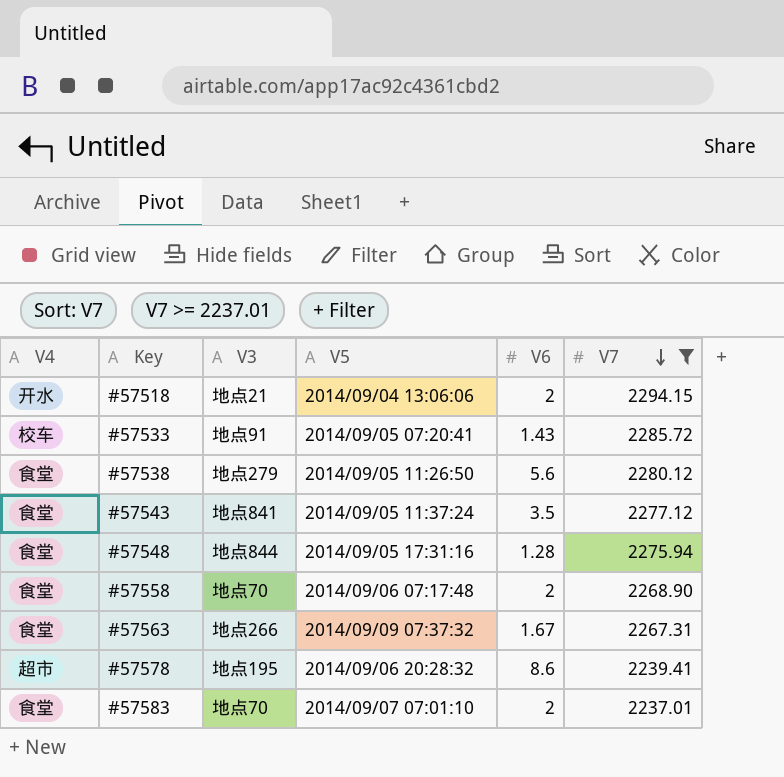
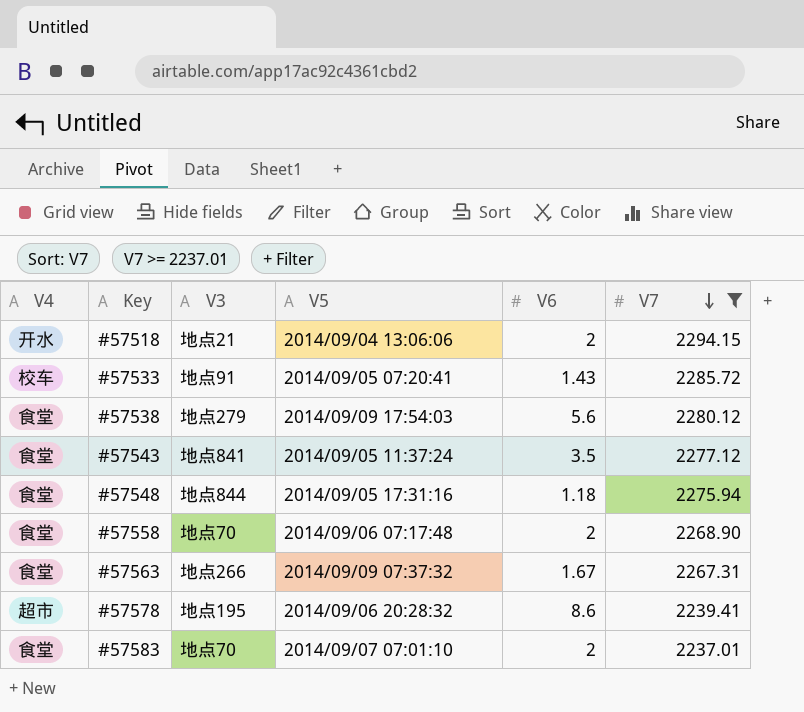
#57538 | V5: 2014/09/05 11:26:50 -> 2014/09/09 17:54:03
#57548 | V6: 1.28 -> 1.18

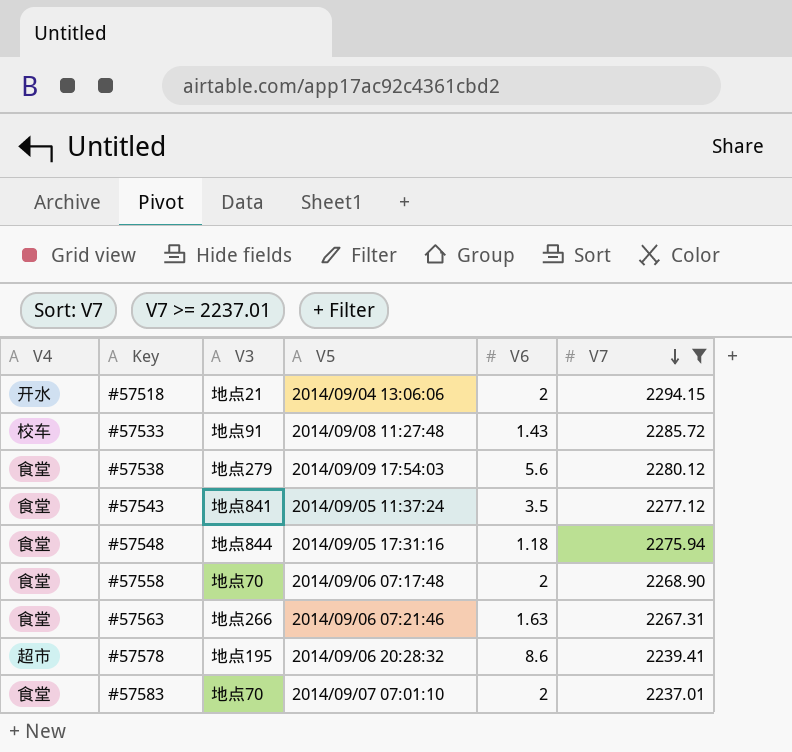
#57533 | V5: 2014/09/05 07:20:41 -> 2014/09/08 11:27:48
#57563 | V5: 2014/09/09 07:37:32 -> 2014/09/06 07:21:46
#57563 | V6: 1.67 -> 1.63

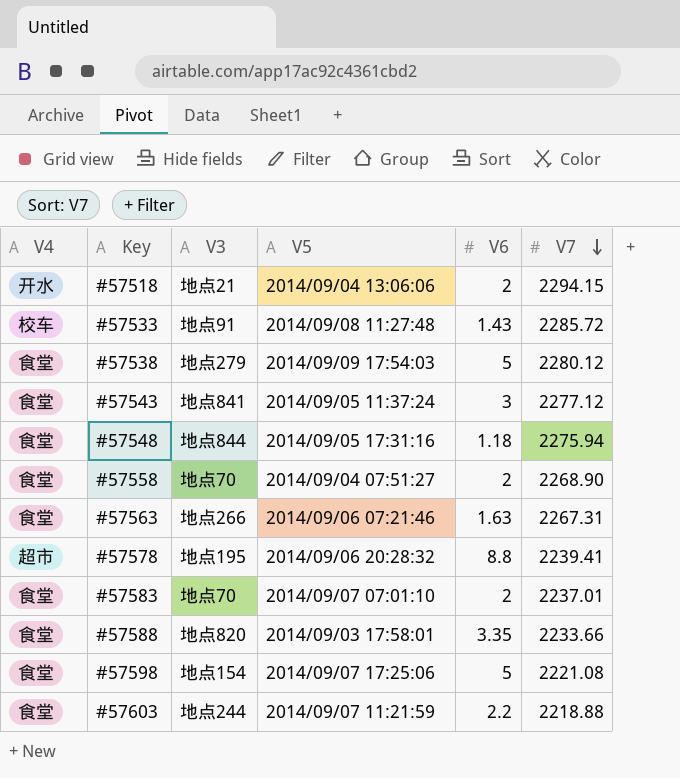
filter: V7 >= 2237.01 -> none
#57538 | V6: 5.6 -> 5
#57543 | V6: 3.5 -> 3
#57558 | V5: 2014/09/06 07:17:48 -> 2014/09/04 07:51:27
#57578 | V6: 8.6 -> 8.8

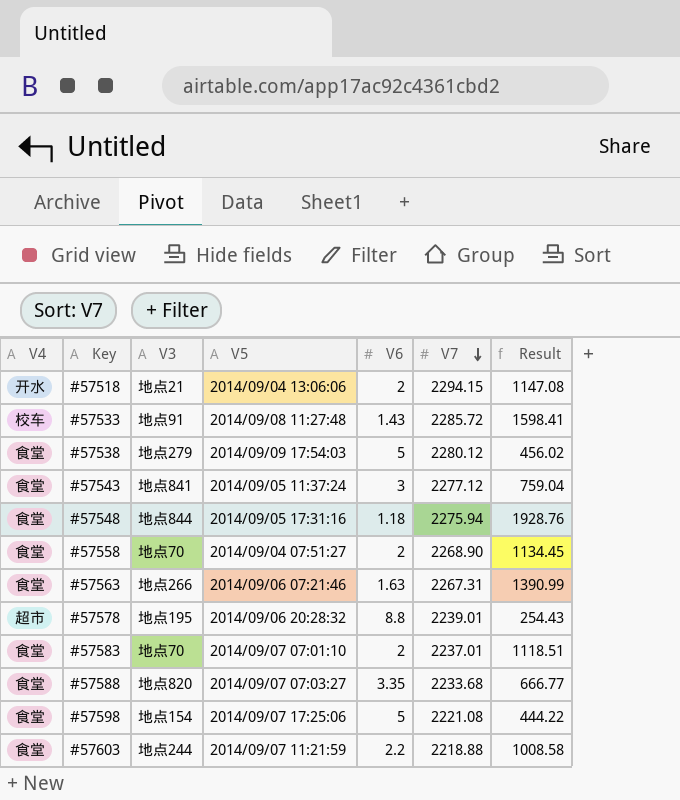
column Result | formula: none -> [V7] / [V6]
#57578 | V7: 2239.41 -> 2239.01
#57588 | V5: 2014/09/03 17:58:01 -> 2014/09/07 07:03:27
#57588 | V7: 2233.66 -> 2233.68

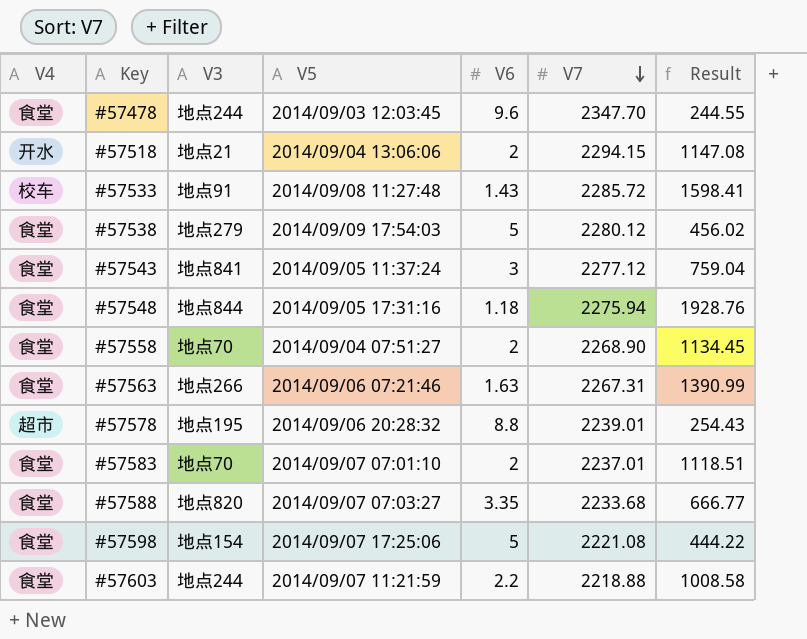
row #57478: none -> 食堂 | 地点244 | 2014/09/03 12:03:45 | 9.6 | 2347.70 | 244.55

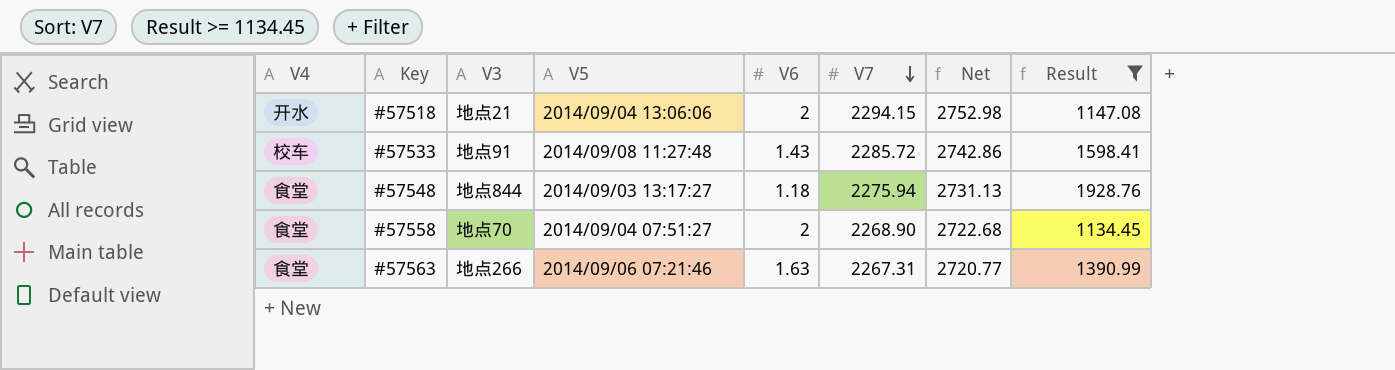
filter: none -> Result >= 1134.45
column Net | formula: none -> [V7] * 1.2
#57548 | V5: 2014/09/05 17:31:16 -> 2014/09/03 13:17:27

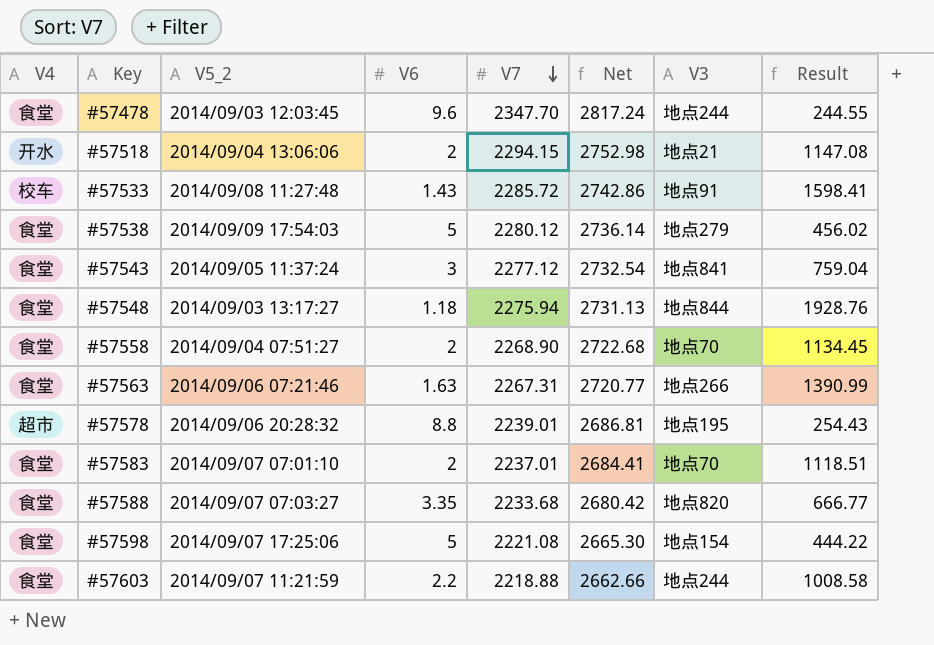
filter: Result >= 1134.45 -> none
column name: V5 -> V5_2
column V3 | position: 3 -> 7

